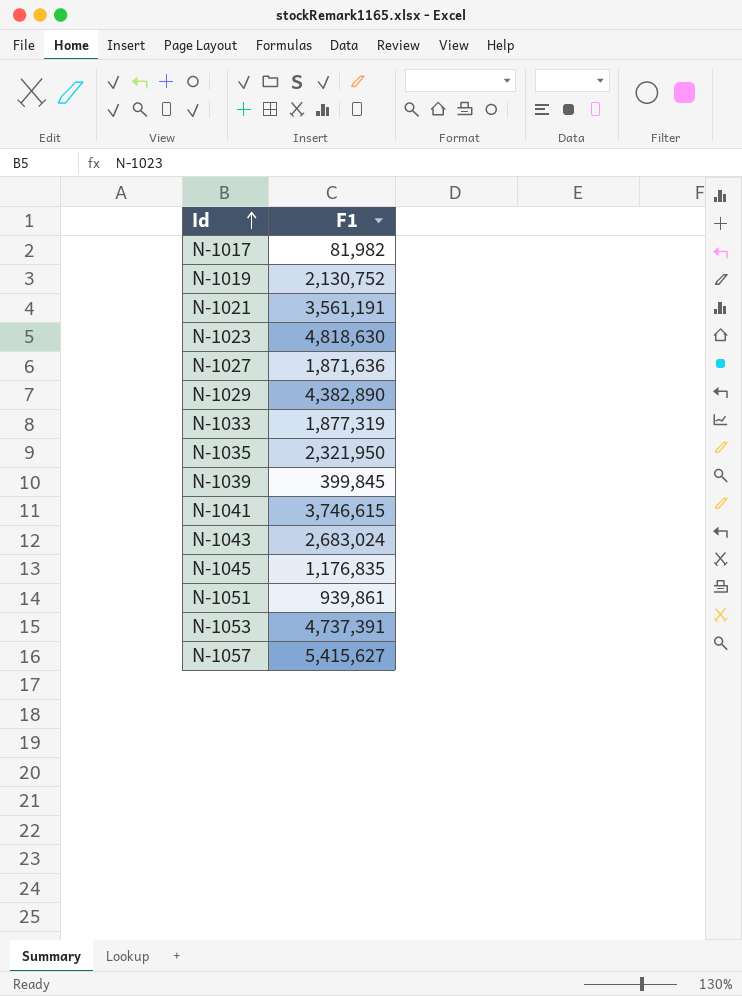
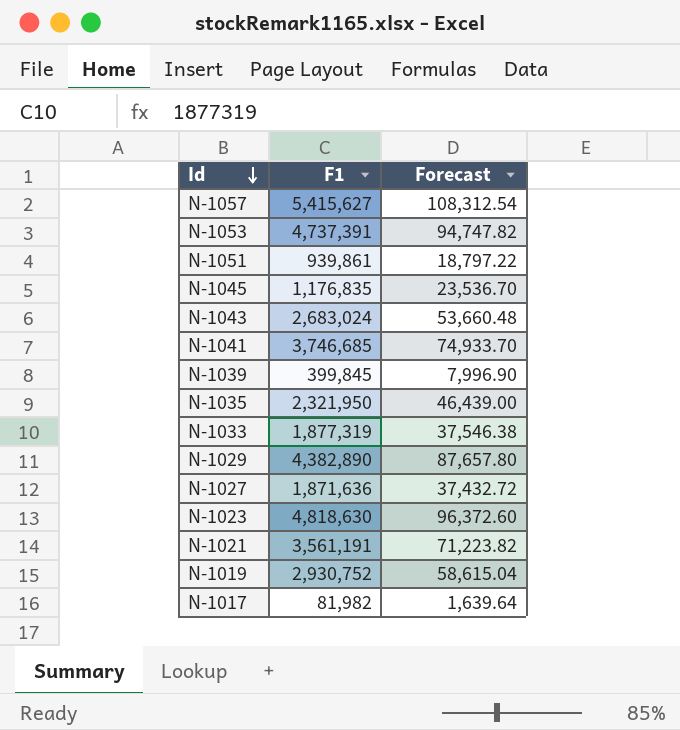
row order: Id ascending -> Id descending
column Forecast | formula: none -> [F1] * 0.02
N-1041 | F1: 3,746,615 -> 3,746,685
N-1019 | F1: 2,130,752 -> 2,930,752

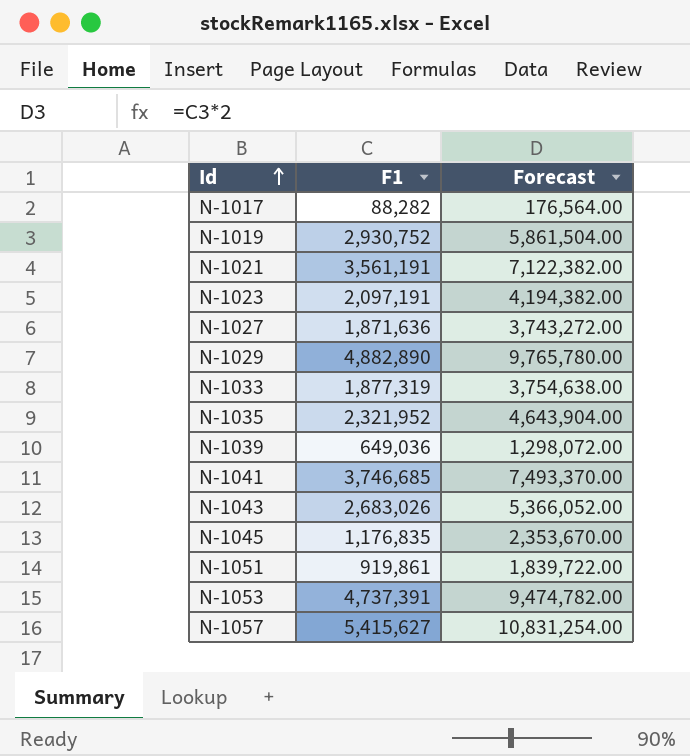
row order: Id descending -> Id ascending
column Forecast | formula: [F1] * 0.02 -> [F1] * 2
N-1017 | F1: 81,982 -> 88,282
N-1023 | F1: 4,818,630 -> 2,097,191
N-1029 | F1: 4,382,890 -> 4,882,890
N-1035 | F1: 2,321,950 -> 2,321,952
N-1039 | F1: 399,845 -> 649,036
N-1043 | F1: 2,683,024 -> 2,683,026
N-1051 | F1: 939,861 -> 919,861

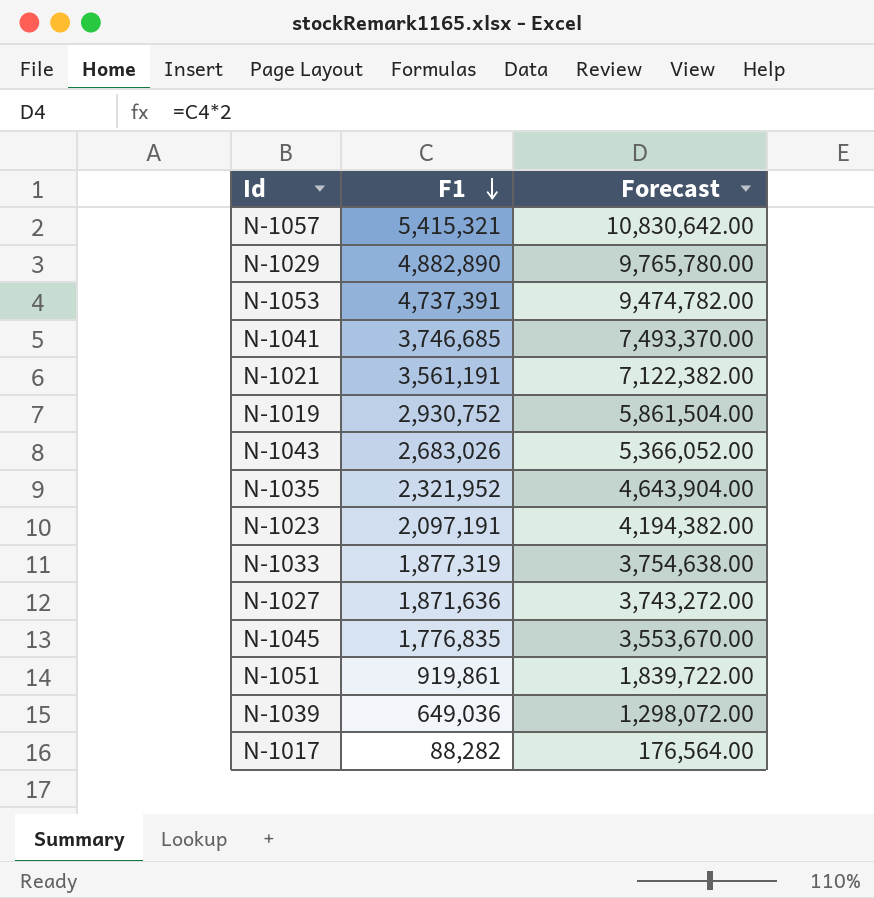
row order: Id ascending -> F1 descending
N-1057 | F1: 5,415,627 -> 5,415,321
N-1057 | Forecast: 10,831,254.00 -> 10,830,642.00
N-1045 | F1: 1,176,835 -> 1,776,835
N-1045 | Forecast: 2,353,670.00 -> 3,553,670.00

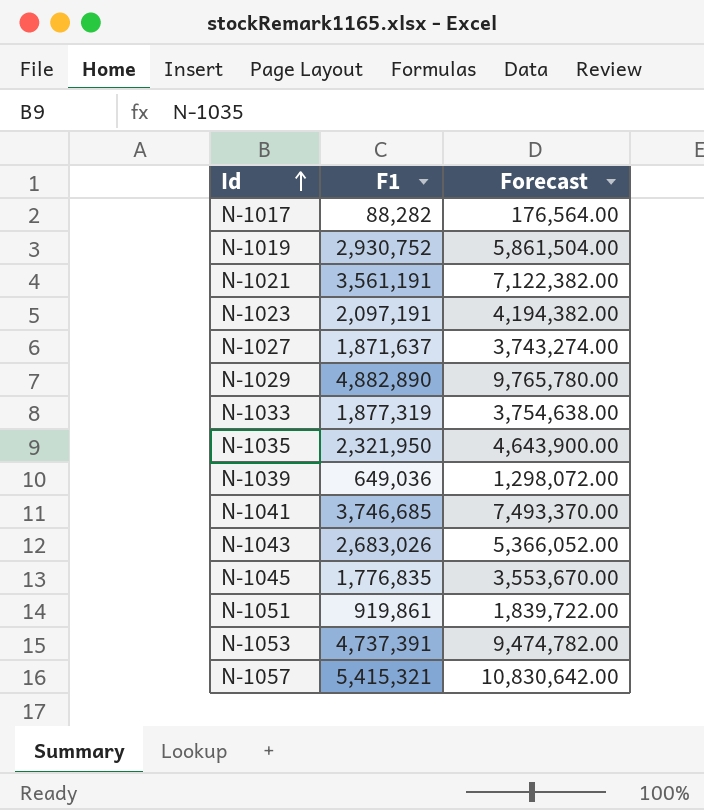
row order: F1 descending -> Id ascending
N-1027 | F1: 1,871,636 -> 1,871,637
N-1027 | Forecast: 3,743,272.00 -> 3,743,274.00
N-1035 | F1: 2,321,952 -> 2,321,950
N-1035 | Forecast: 4,643,904.00 -> 4,643,900.00

